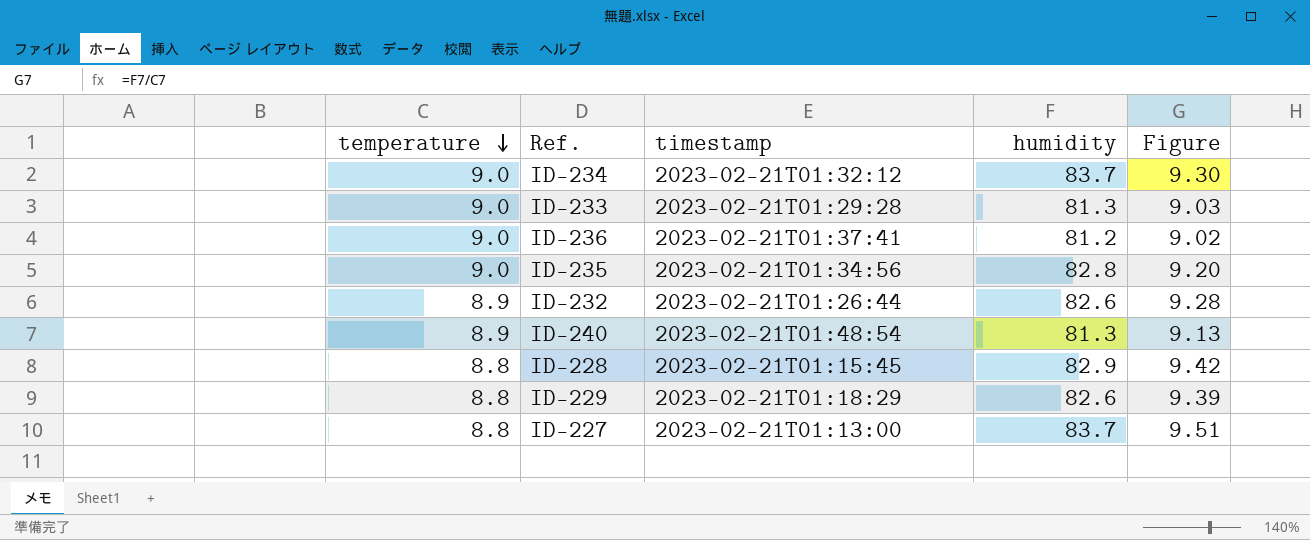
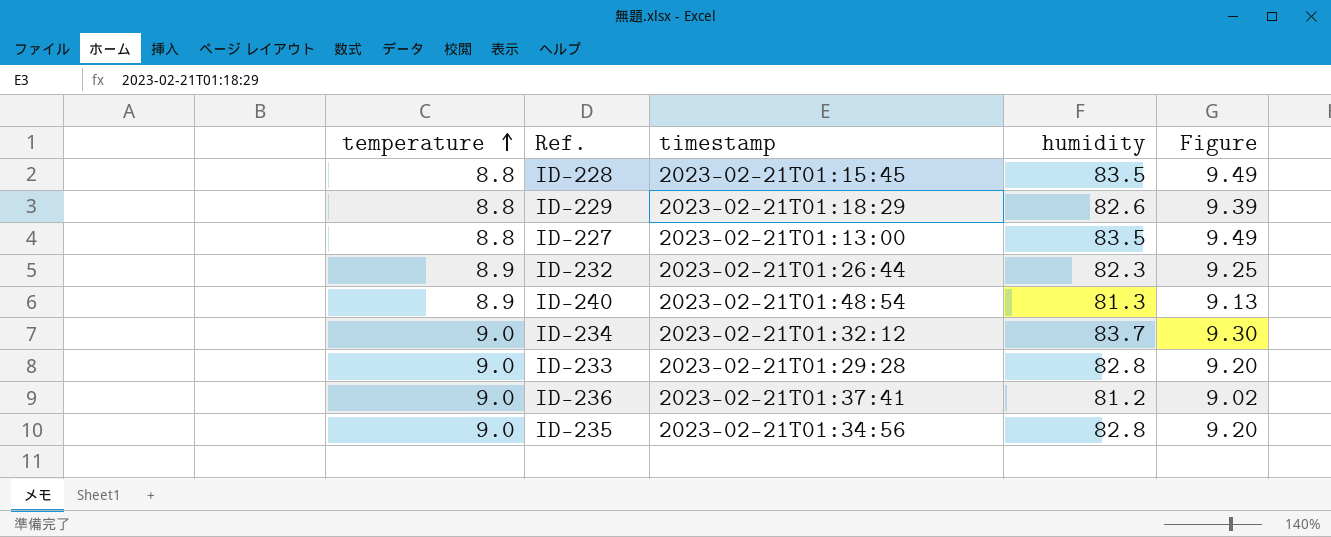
row order: temperature descending -> temperature ascending
ID-228 | humidity: 82.9 -> 83.5
ID-228 | Figure: 9.42 -> 9.49
ID-227 | humidity: 83.7 -> 83.5
ID-227 | Figure: 9.51 -> 9.49
ID-232 | humidity: 82.6 -> 82.3
ID-232 | Figure: 9.28 -> 9.25
ID-233 | humidity: 81.3 -> 82.8
ID-233 | Figure: 9.03 -> 9.20

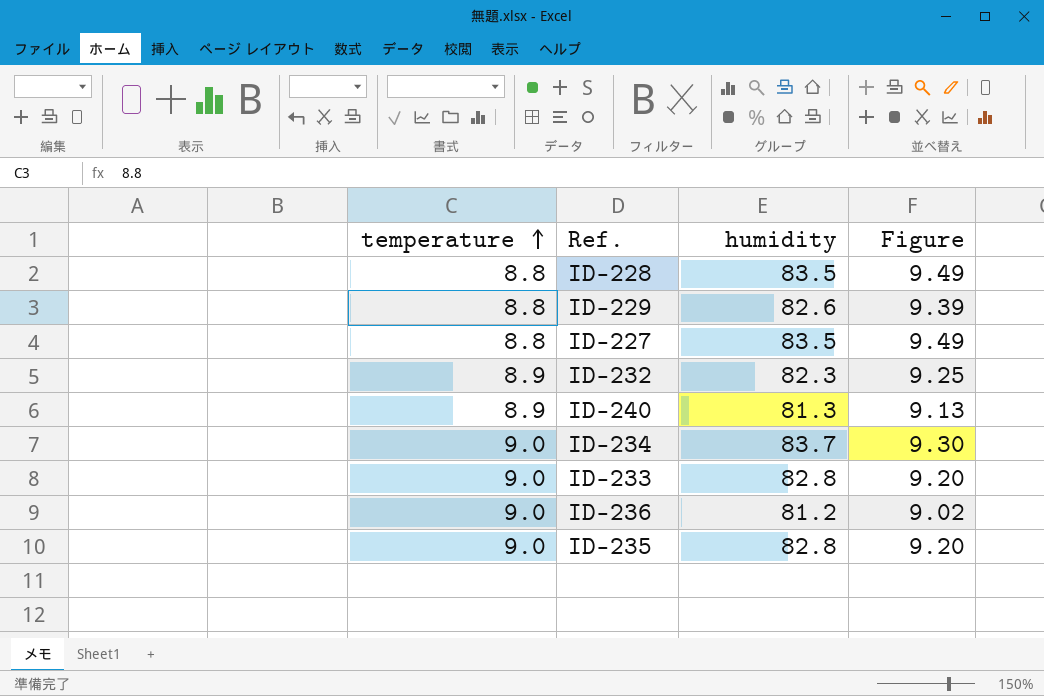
column timestamp | position: 3 -> none

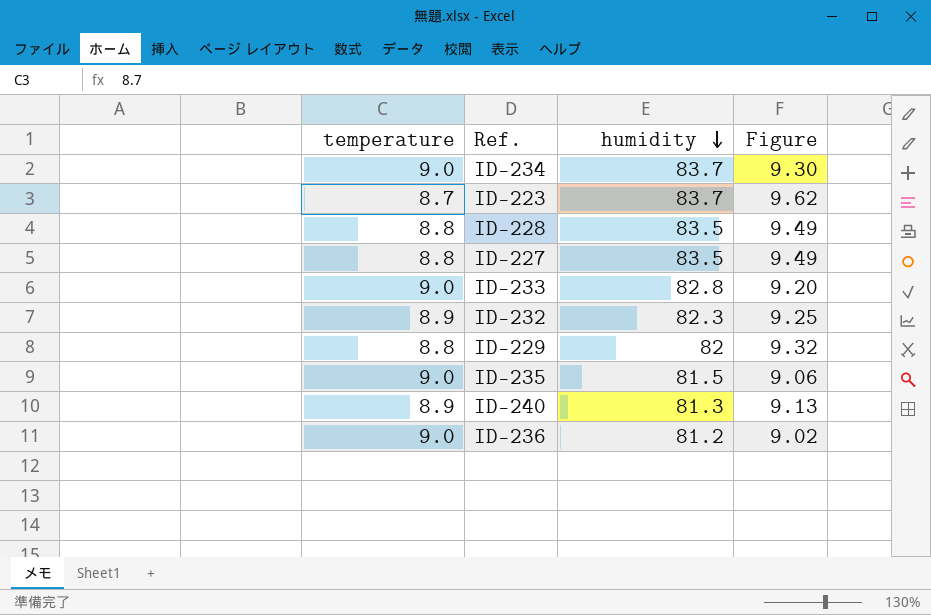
row order: temperature ascending -> humidity descending
row ID-223: none -> 8.7 | 83.7 | 9.62
ID-229 | humidity: 82.6 -> 82
ID-229 | Figure: 9.39 -> 9.32
ID-235 | humidity: 82.8 -> 81.5
ID-235 | Figure: 9.20 -> 9.06

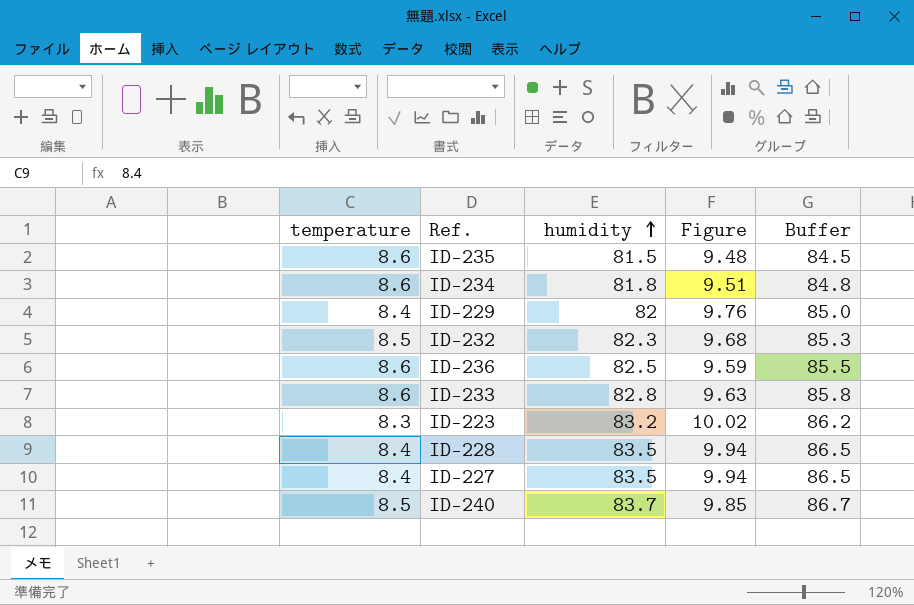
row order: humidity descending -> humidity ascending
column Buffer | formula: none -> [humidity] + 3
ID-235 | temperature: 9.0 -> 8.6
ID-235 | Figure: 9.06 -> 9.48
ID-234 | temperature: 9.0 -> 8.6
ID-234 | humidity: 83.7 -> 81.8
ID-234 | Figure: 9.30 -> 9.51
ID-229 | temperature: 8.8 -> 8.4
ID-229 | Figure: 9.32 -> 9.76
ID-232 | temperature: 8.9 -> 8.5
ID-232 | Figure: 9.25 -> 9.68
ID-236 | temperature: 9.0 -> 8.6
ID-236 | humidity: 81.2 -> 82.5
ID-236 | Figure: 9.02 -> 9.59
ID-233 | temperature: 9.0 -> 8.6
ID-233 | Figure: 9.20 -> 9.63
ID-223 | temperature: 8.7 -> 8.3
ID-223 | humidity: 83.7 -> 83.2
ID-223 | Figure: 9.62 -> 10.02
ID-228 | temperature: 8.8 -> 8.4
ID-228 | Figure: 9.49 -> 9.94
ID-227 | temperature: 8.8 -> 8.4
ID-227 | Figure: 9.49 -> 9.94
ID-240 | temperature: 8.9 -> 8.5
ID-240 | humidity: 81.3 -> 83.7
ID-240 | Figure: 9.13 -> 9.85

